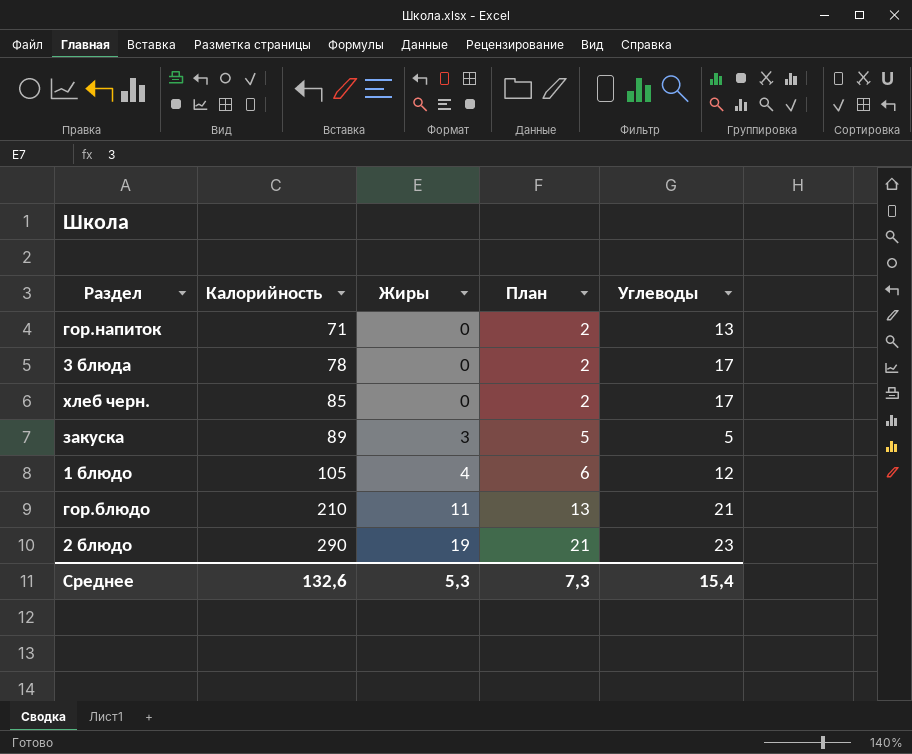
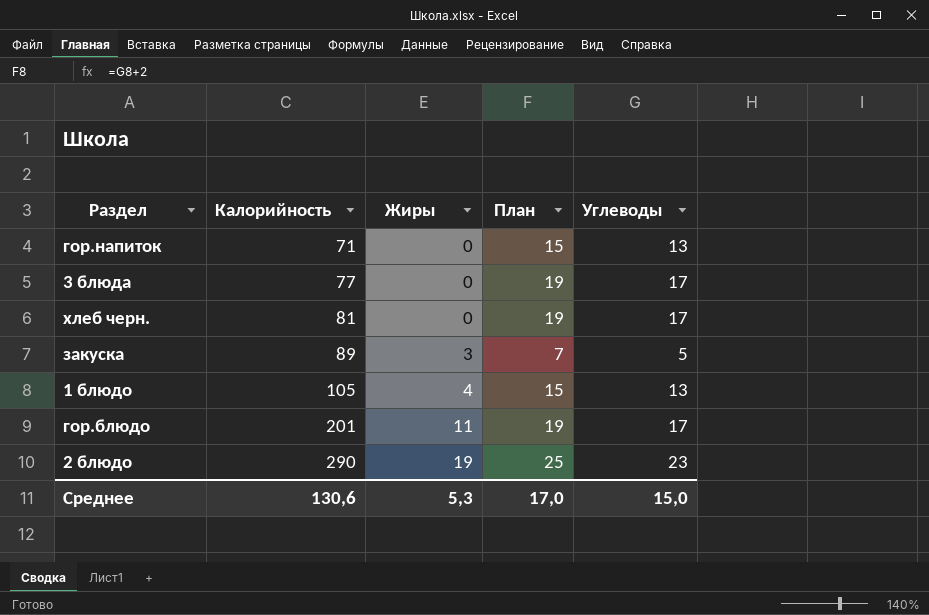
column План | formula: [Жиры] + 2 -> [Углеводы] + 2
3 блюда | Калорийность: 78 -> 77
хлеб черн. | Калорийность: 85 -> 81
1 блюдо | Углеводы: 12 -> 13
гор.блюдо | Калорийность: 210 -> 201
гор.блюдо | Углеводы: 21 -> 17
Среднее | Калорийность: 132,6 -> 130,6
Среднее | План: 7,3 -> 17,0
Среднее | Углеводы: 15,4 -> 15,0

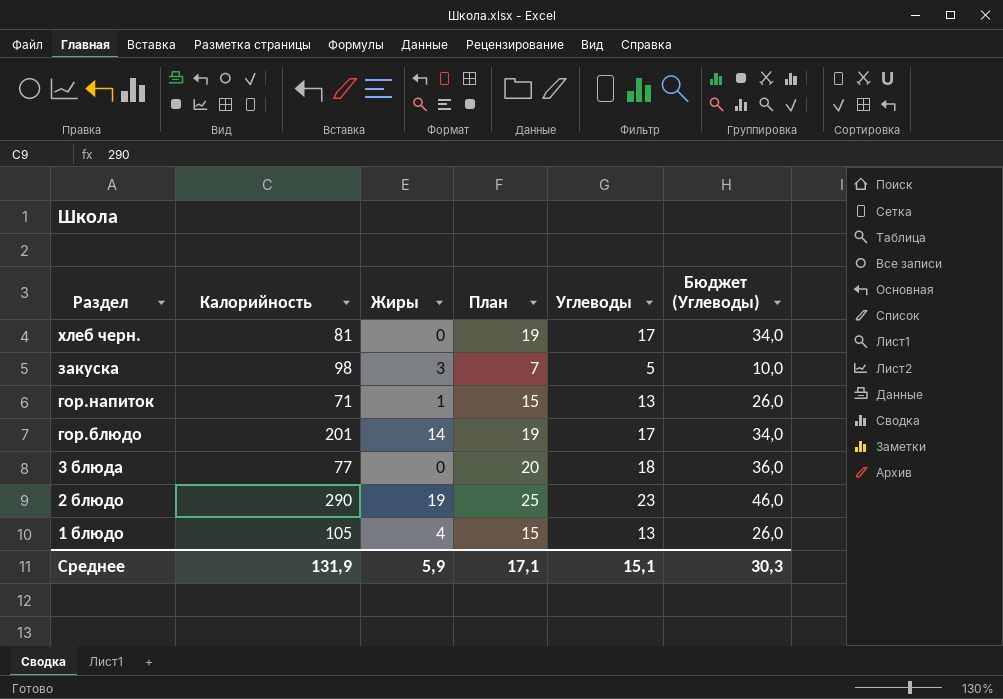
row order: Калорийность ascending -> Раздел descending
column Бюджет (Углеводы) | formula: none -> [Углеводы] * 2
закуска | Калорийность: 89 -> 98
гор.напиток | Жиры: 0 -> 1
гор.блюдо | Жиры: 11 -> 14
3 блюда | План: 19 -> 20
3 блюда | Углеводы: 17 -> 18
Среднее | Калорийность: 130,6 -> 131,9
Среднее | Жиры: 5,3 -> 5,9
Среднее | План: 17,0 -> 17,1
Среднее | Углеводы: 15,0 -> 15,1

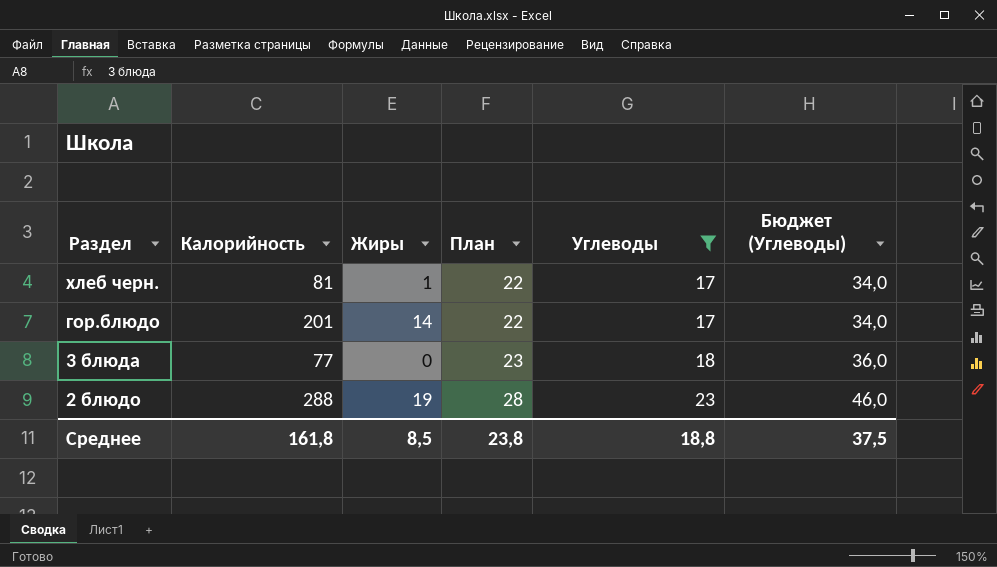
filter: none -> Углеводы >= 17
column План | formula: [Углеводы] + 2 -> [Углеводы] + 5
хлеб черн. | Жиры: 0 -> 1
2 блюдо | Калорийность: 290 -> 288
Среднее | Калорийность: 131,9 -> 161,8
Среднее | Жиры: 5,9 -> 8,5
Среднее | План: 17,1 -> 23,8
Среднее | Углеводы: 15,1 -> 18,8
Среднее | Бюджет (Углеводы): 30,3 -> 37,5

